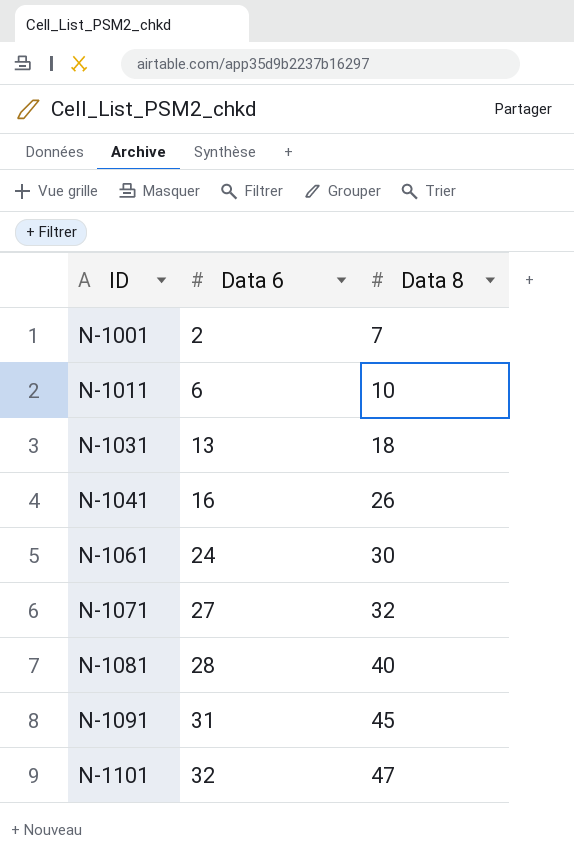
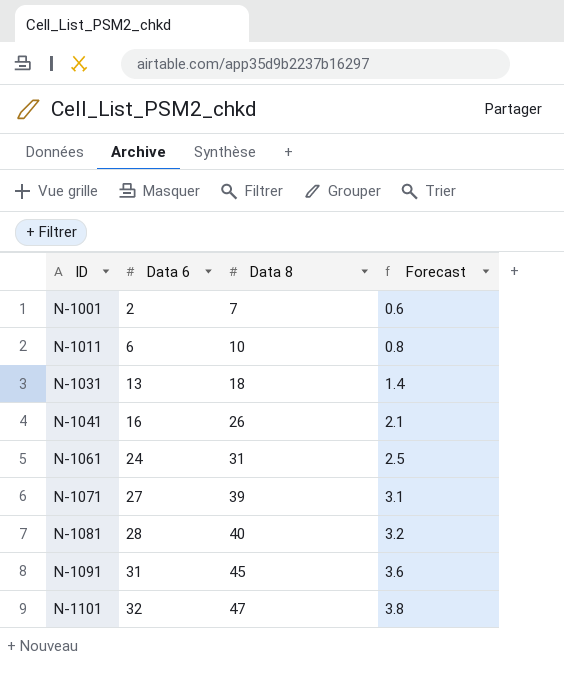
column Forecast | formula: none -> [Data 8] * 0.08
N-1061 | Data 8: 30 -> 31
N-1071 | Data 8: 32 -> 39

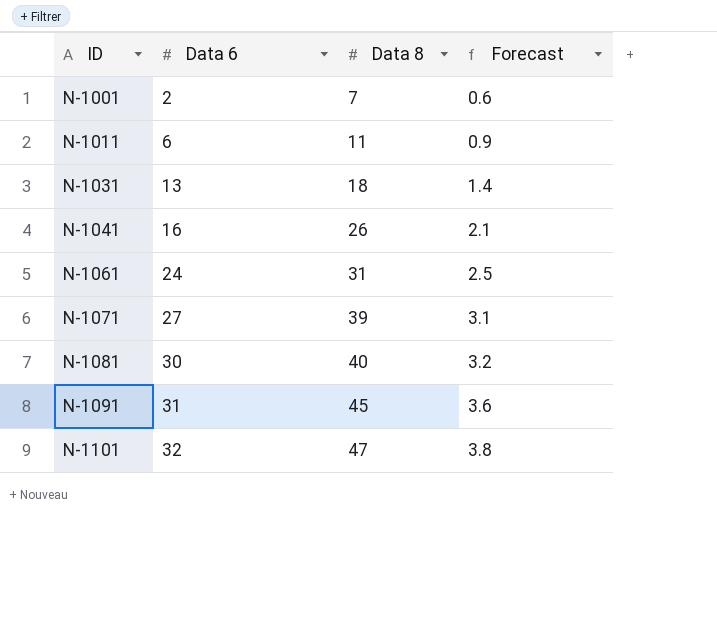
N-1011 | Data 8: 10 -> 11
N-1011 | Forecast: 0.8 -> 0.9
N-1081 | Data 6: 28 -> 30

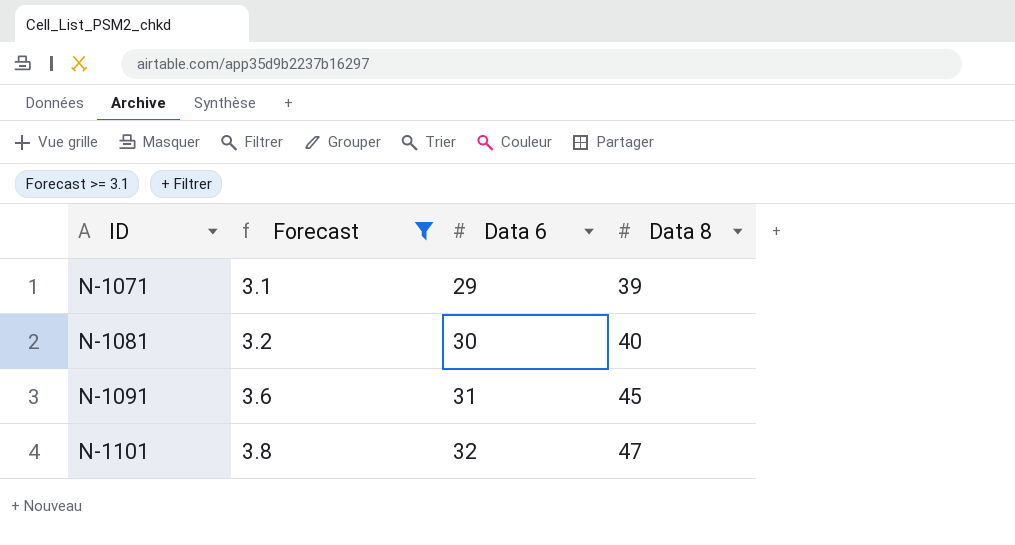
filter: none -> Forecast >= 3.1
column Forecast | position: 4 -> 2
N-1071 | Data 6: 27 -> 29

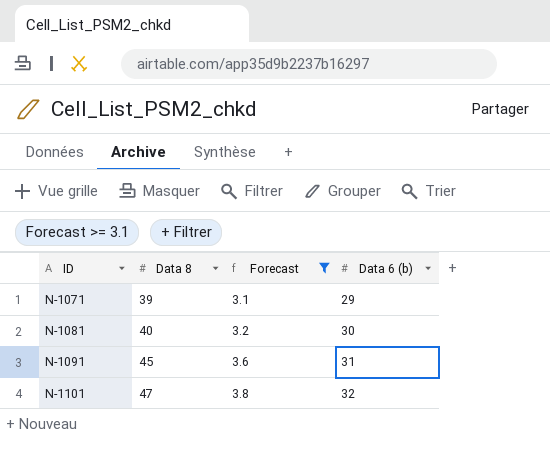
column Data 8 | position: 4 -> 2
column name: Data 6 -> Data 6 (b)

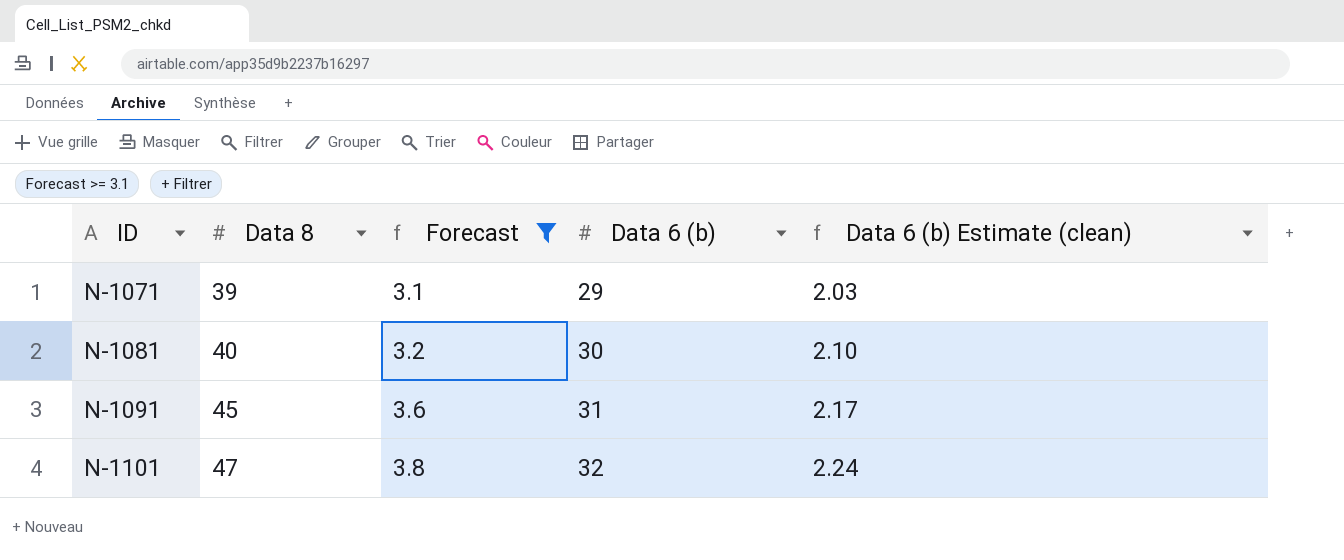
column Data 6 (b) Estimate (clean) | formula: none -> [Data 6 (b)] * 0.07

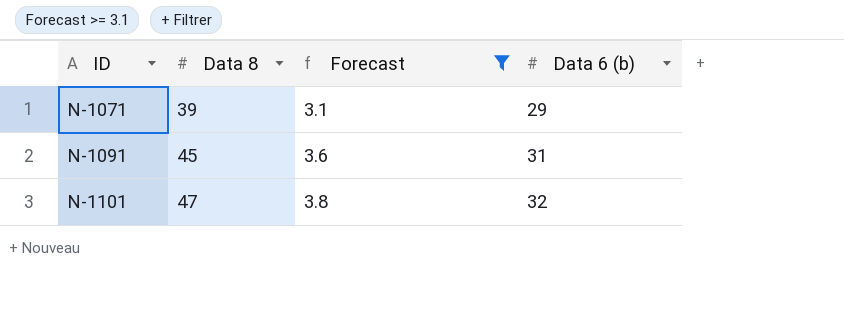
column Data 6 (b) Estimate (clean) | formula: [Data 6 (b)] * 0.07 -> none
row N-1081: 40 | 3.2 | 30 | 2.10 -> none

